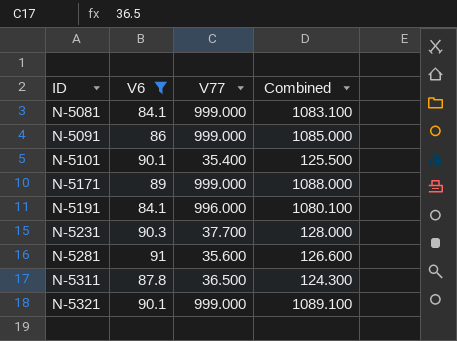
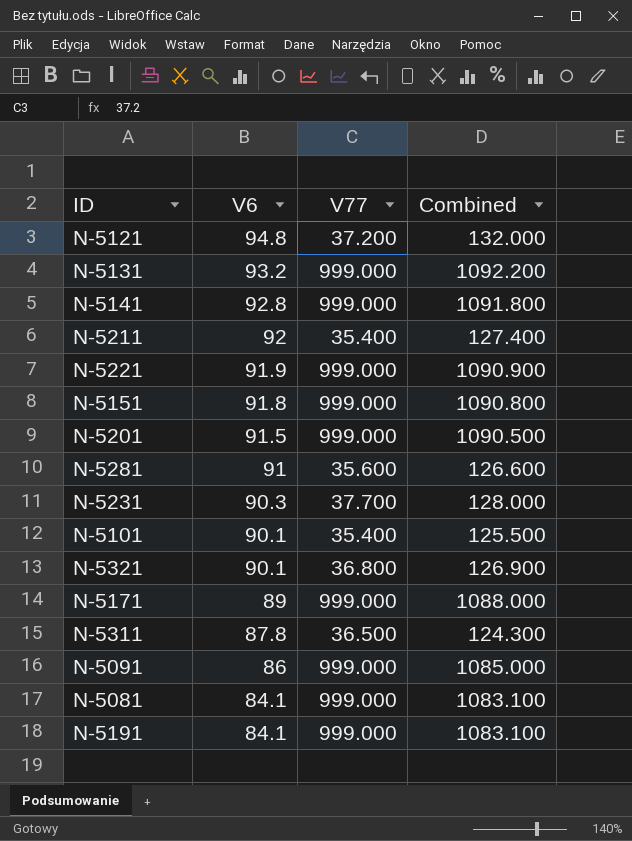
filter: V6 <= 91 -> none
row order: ID ascending -> V6 descending
N-5321 | V77: 999.000 -> 36.800
N-5321 | Combined: 1089.100 -> 126.900
N-5191 | V77: 996.000 -> 999.000
N-5191 | Combined: 1080.100 -> 1083.100

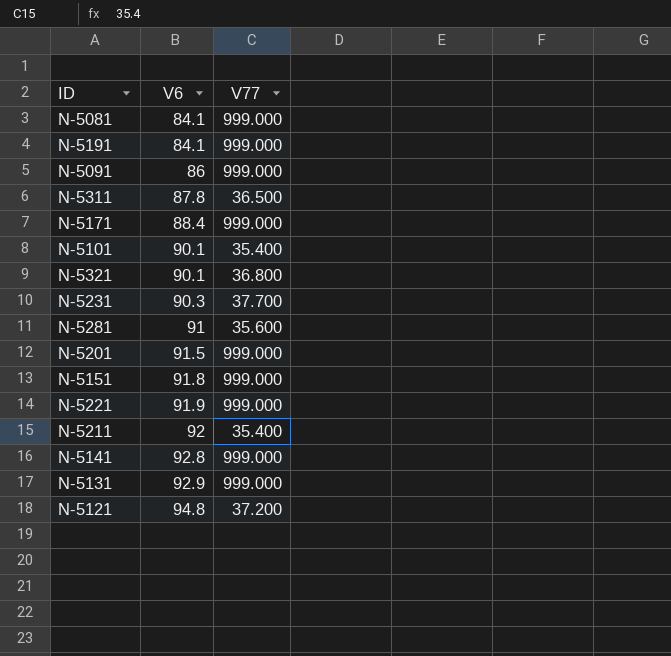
row order: V6 descending -> V6 ascending
column Combined | formula: [V6] + [V77] -> none
N-5171 | V6: 89 -> 88.4
N-5131 | V6: 93.2 -> 92.9

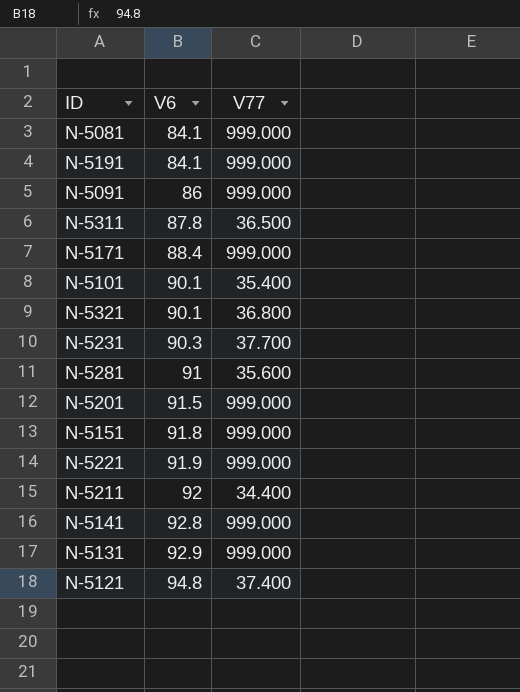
N-5211 | V77: 35.400 -> 34.400
N-5121 | V77: 37.200 -> 37.400

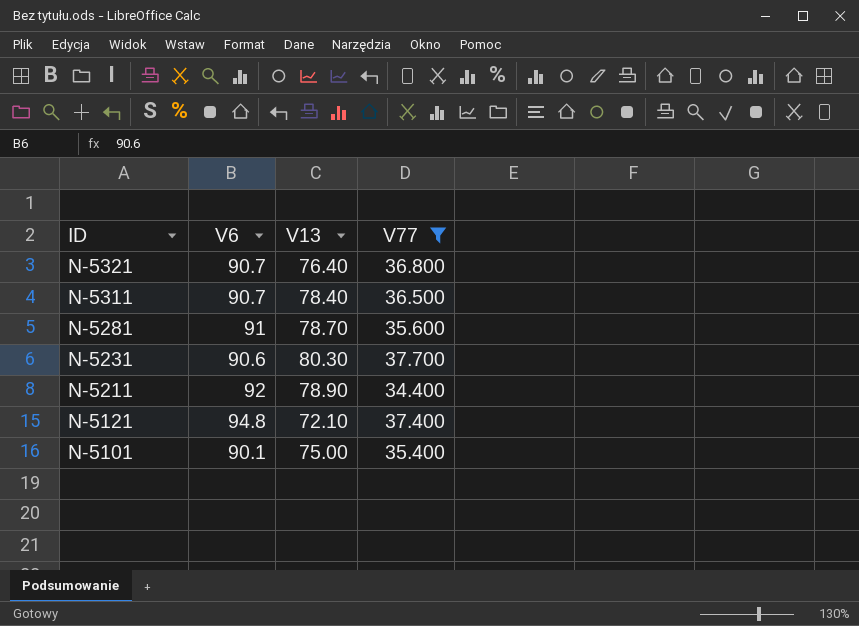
filter: none -> V77 != 999.000
row order: V6 ascending -> ID descending
column V13 | position: none -> 3
N-5321 | V6: 90.1 -> 90.7
N-5311 | V6: 87.8 -> 90.7
N-5231 | V6: 90.3 -> 90.6

